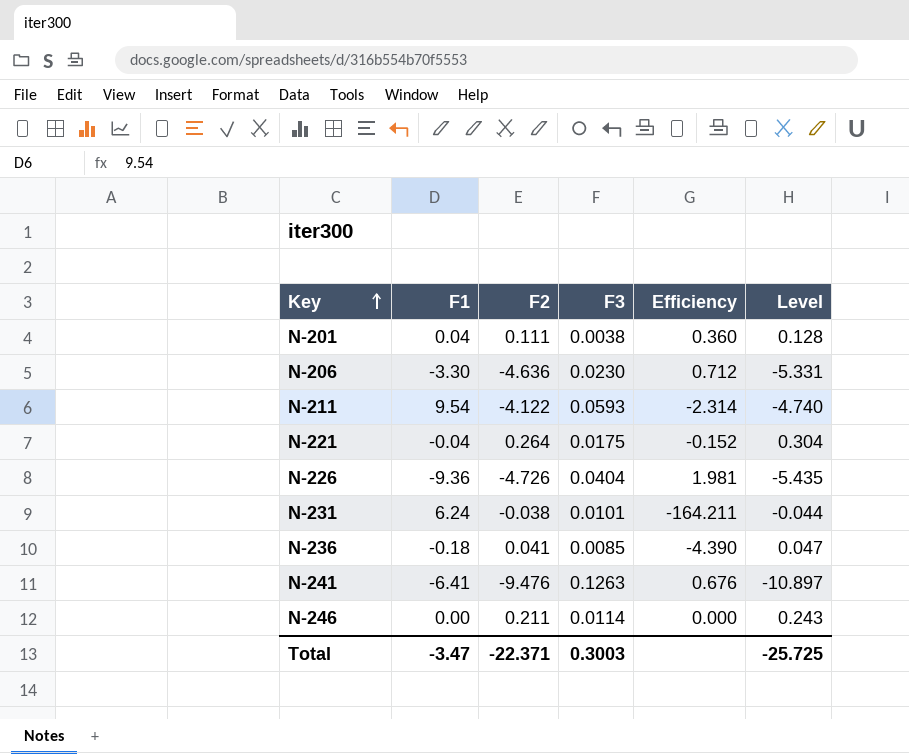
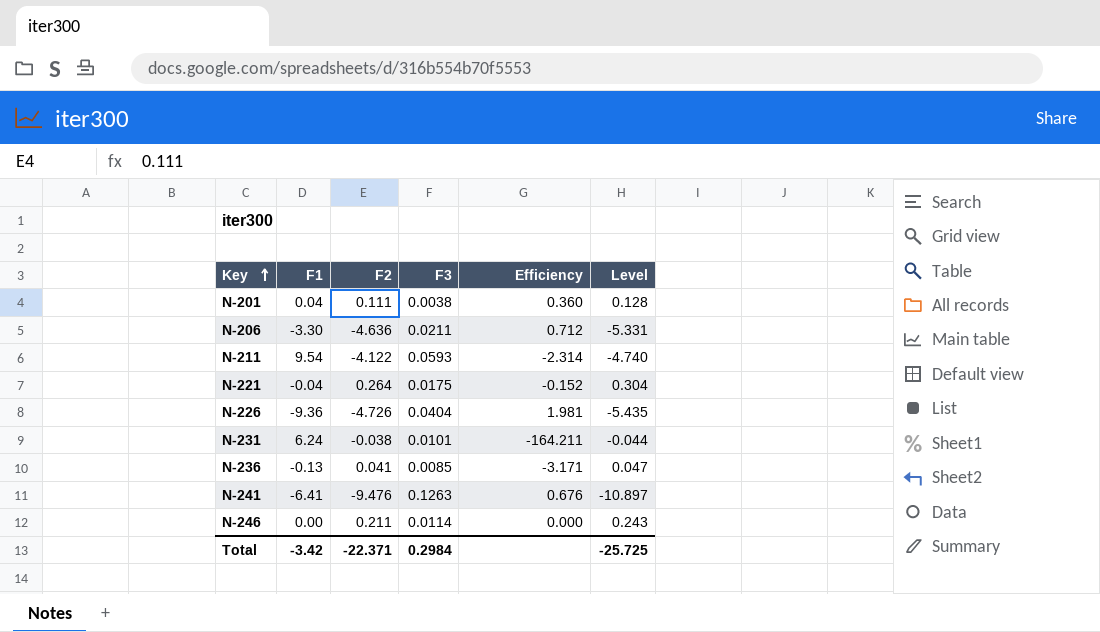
N-206 | F3: 0.0230 -> 0.0211
N-236 | F1: -0.18 -> -0.13
N-236 | Efficiency: -4.390 -> -3.171
Total | F1: -3.47 -> -3.42
Total | F3: 0.3003 -> 0.2984

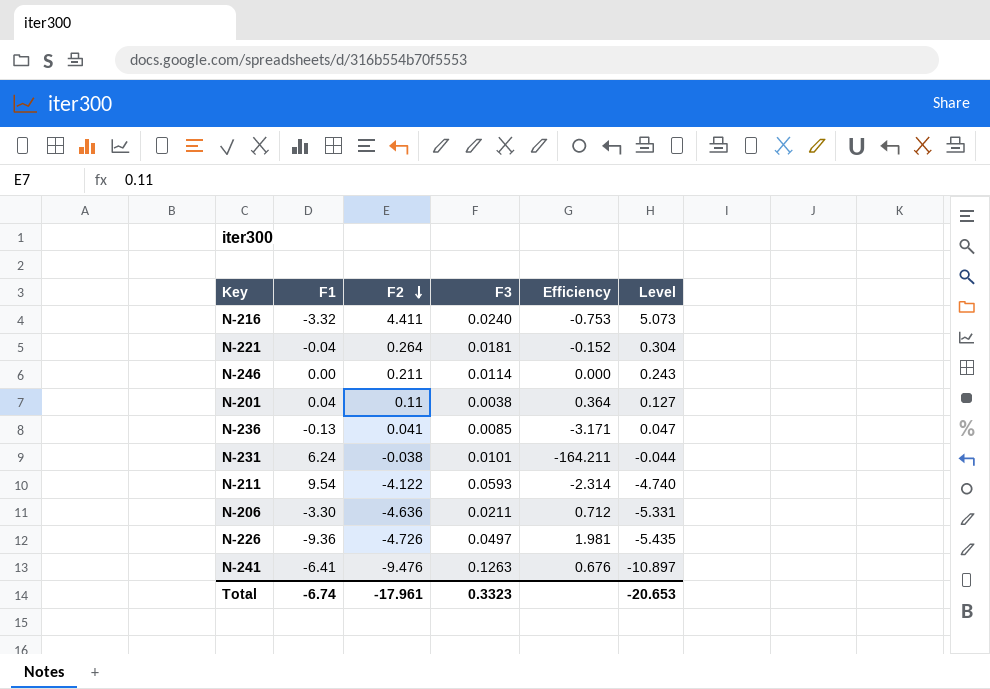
row order: Key ascending -> F2 descending
row N-216: none -> -3.32 | 4.411 | 0.0240 | -0.753 | 5.073
N-221 | F3: 0.0175 -> 0.0181
N-201 | F2: 0.111 -> 0.11
N-201 | Efficiency: 0.360 -> 0.364
N-201 | Level: 0.128 -> 0.127
N-226 | F3: 0.0404 -> 0.0497
Total | F1: -3.42 -> -6.74
Total | F2: -22.371 -> -17.961
Total | F3: 0.2984 -> 0.3323
Total | Level: -25.725 -> -20.653

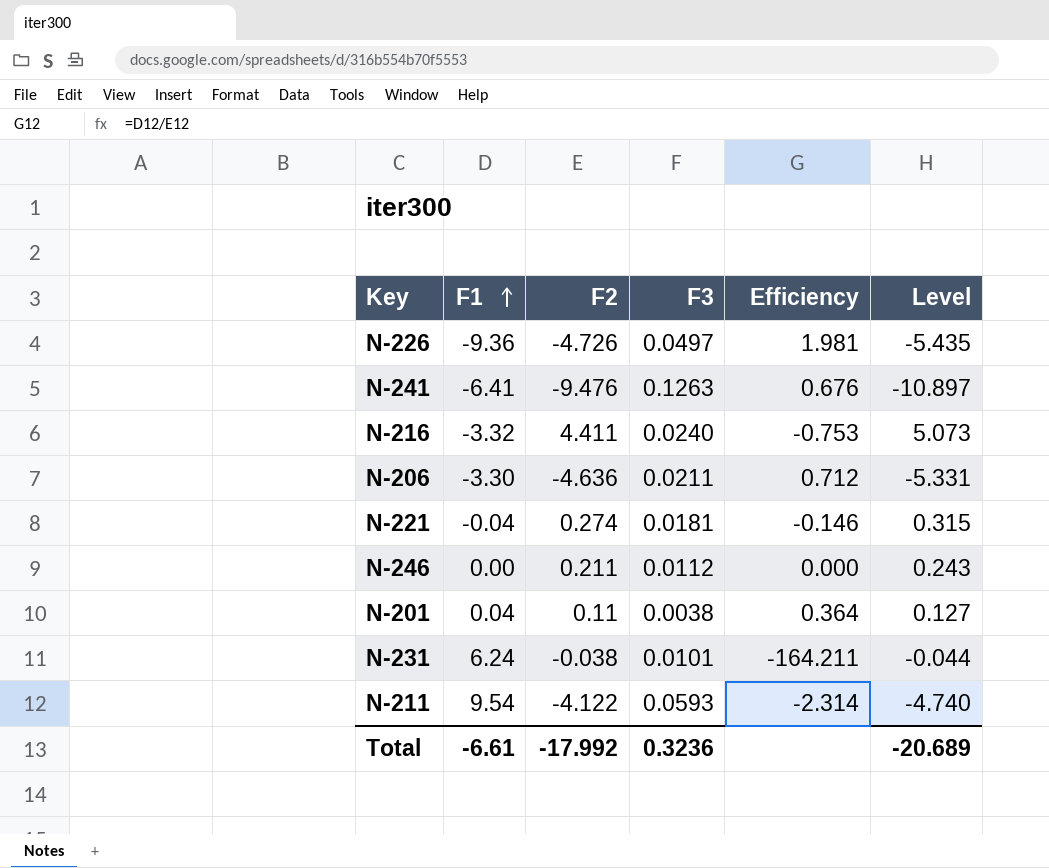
row order: F2 descending -> F1 ascending
row N-236: -0.13 | 0.041 | 0.0085 | -3.171 | 0.047 -> none
N-221 | F2: 0.264 -> 0.274
N-221 | Efficiency: -0.152 -> -0.146
N-221 | Level: 0.304 -> 0.315
N-246 | F3: 0.0114 -> 0.0112
Total | F1: -6.74 -> -6.61
Total | F2: -17.961 -> -17.992
Total | F3: 0.3323 -> 0.3236
Total | Level: -20.653 -> -20.689

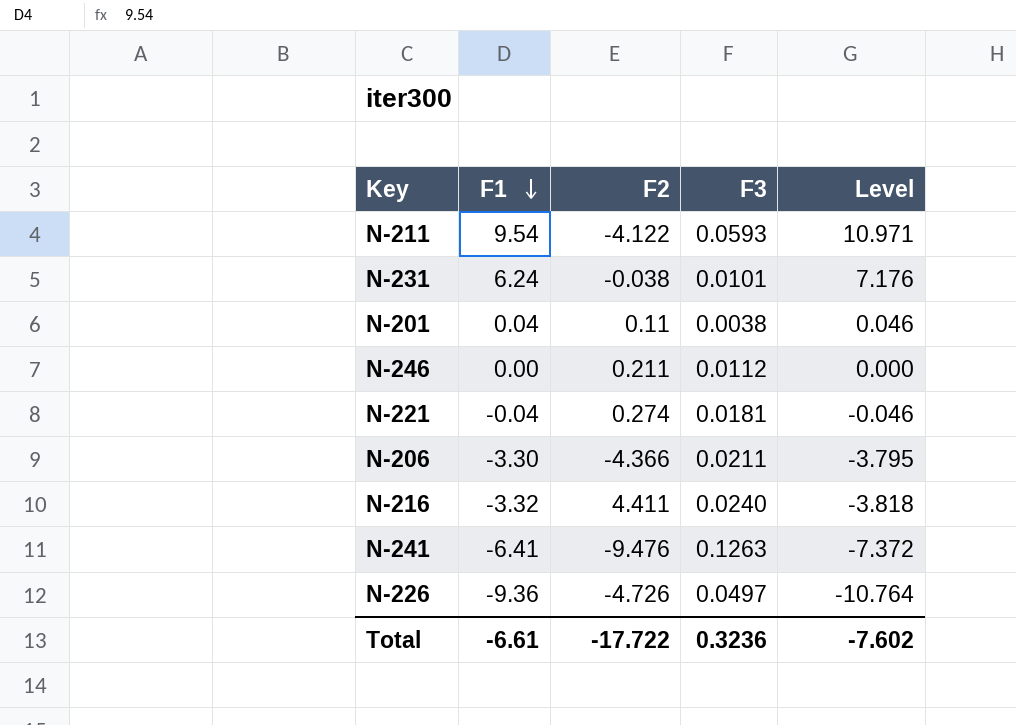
row order: F1 ascending -> F1 descending
column Efficiency | formula: [F1] / [F2] -> none
column Level | formula: [F2] * 1.15 -> [F1] * 1.15
N-206 | F2: -4.636 -> -4.366
Total | F2: -17.992 -> -17.722
Total | Level: -20.689 -> -7.602

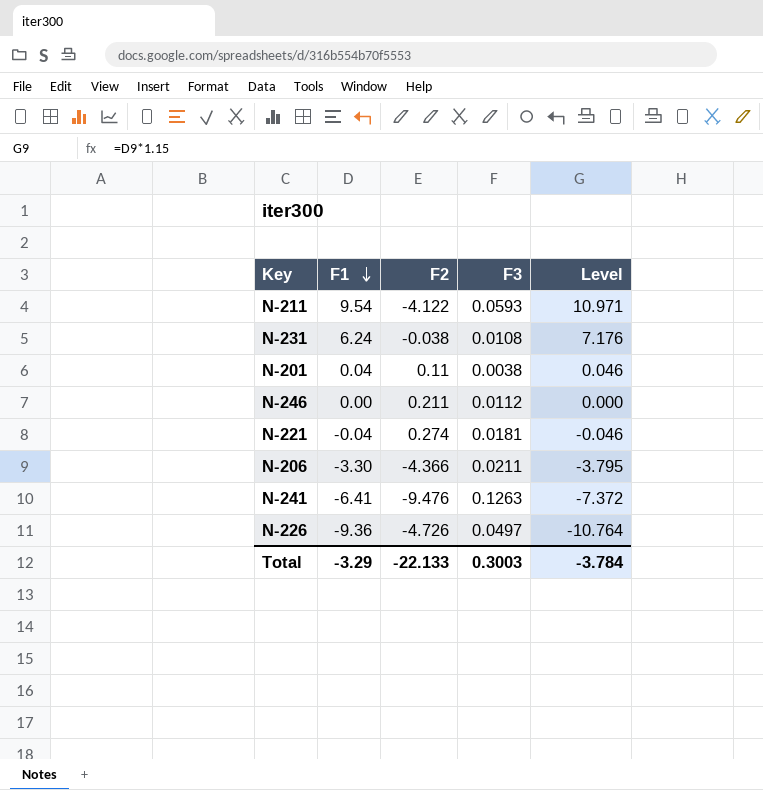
row N-216: -3.32 | 4.411 | 0.0240 | -3.818 -> none
N-231 | F3: 0.0101 -> 0.0108
Total | F1: -6.61 -> -3.29
Total | F2: -17.722 -> -22.133
Total | F3: 0.3236 -> 0.3003
Total | Level: -7.602 -> -3.784

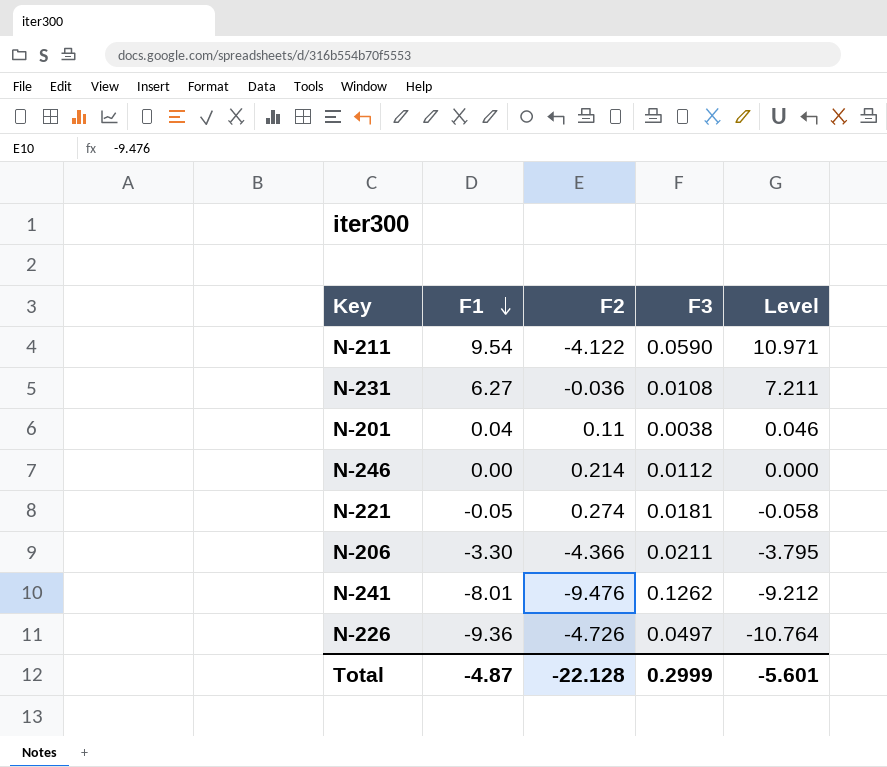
N-211 | F3: 0.0593 -> 0.0590
N-231 | F1: 6.24 -> 6.27
N-231 | F2: -0.038 -> -0.036
N-231 | Level: 7.176 -> 7.211
N-246 | F2: 0.211 -> 0.214
N-221 | F1: -0.04 -> -0.05
N-221 | Level: -0.046 -> -0.058
N-241 | F1: -6.41 -> -8.01
N-241 | F3: 0.1263 -> 0.1262
N-241 | Level: -7.372 -> -9.212
Total | F1: -3.29 -> -4.87
Total | F2: -22.133 -> -22.128
Total | F3: 0.3003 -> 0.2999
Total | Level: -3.784 -> -5.601

